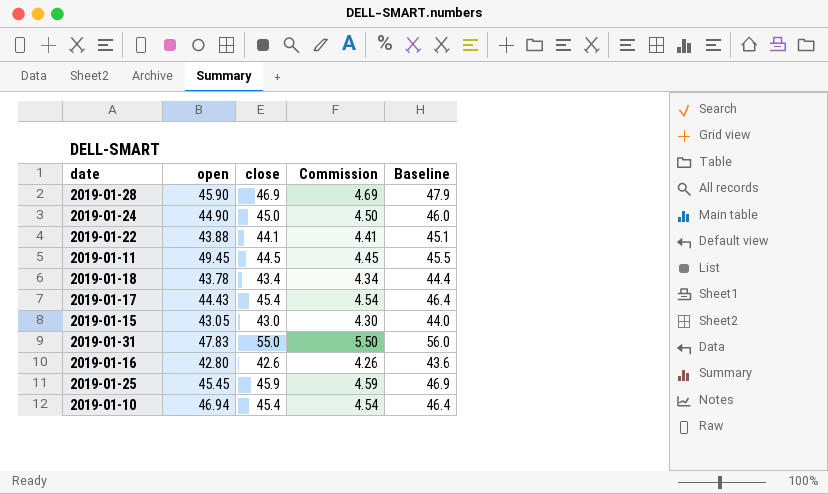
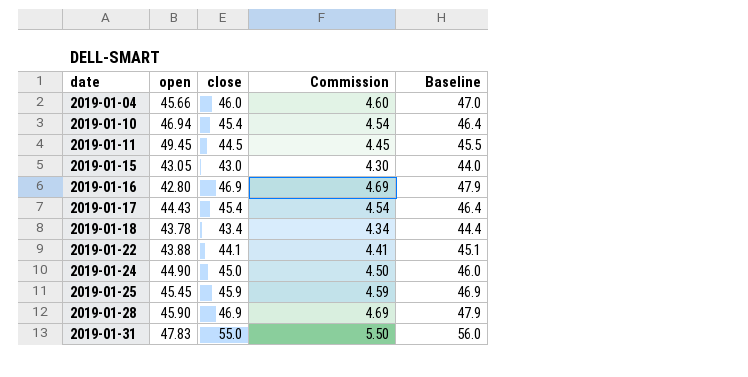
row order: none -> date ascending
row 2019-01-04: none -> 45.66 | 46.0 | 4.60 | 47.0
2019-01-16 | close: 42.6 -> 46.9
2019-01-16 | Commission: 4.26 -> 4.69
2019-01-16 | Baseline: 43.6 -> 47.9

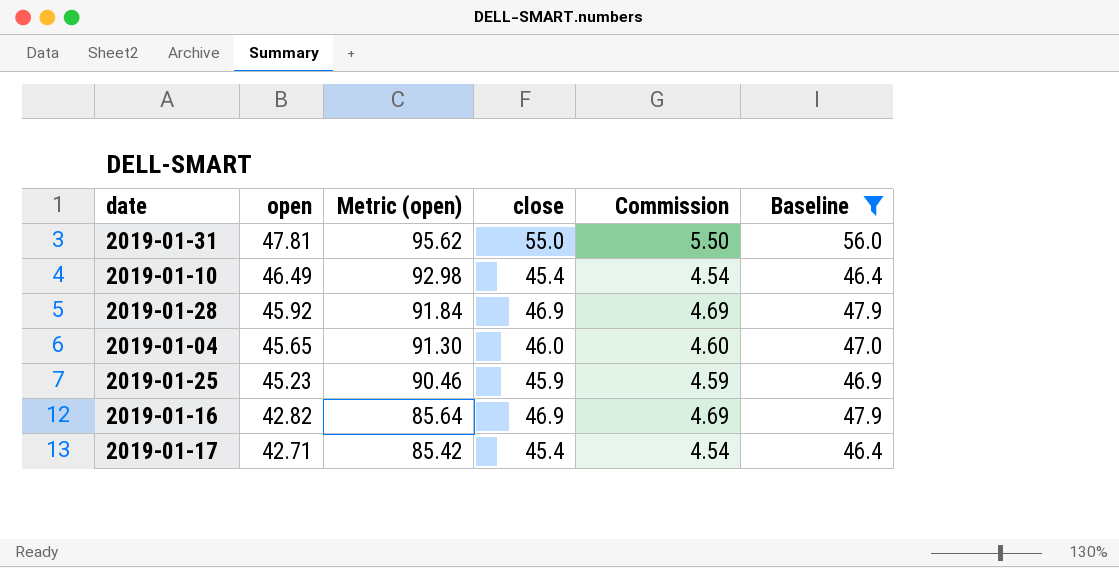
filter: none -> Baseline >= 46.4
row order: date ascending -> open descending
column Metric (open) | formula: none -> [open] * 2
2019-01-31 | open: 47.83 -> 47.81
2019-01-10 | open: 46.94 -> 46.49
2019-01-28 | open: 45.90 -> 45.92
2019-01-04 | open: 45.66 -> 45.65
2019-01-25 | open: 45.45 -> 45.23
2019-01-16 | open: 42.80 -> 42.82
2019-01-17 | open: 44.43 -> 42.71

